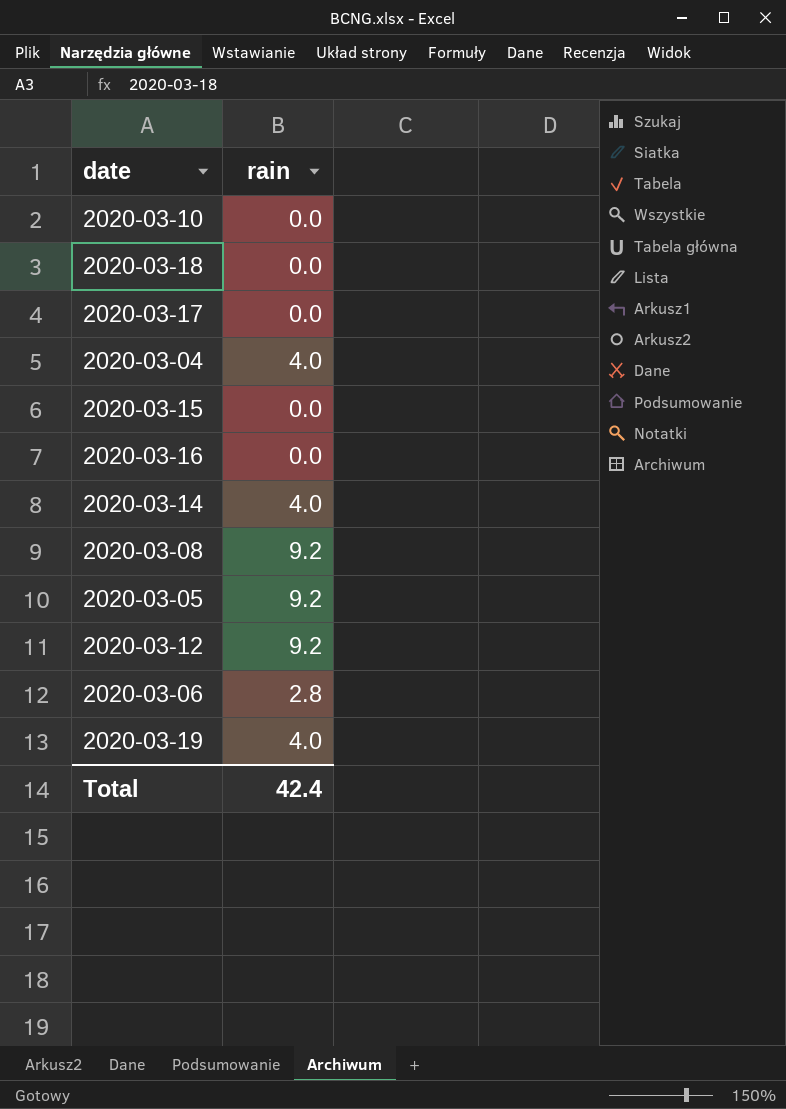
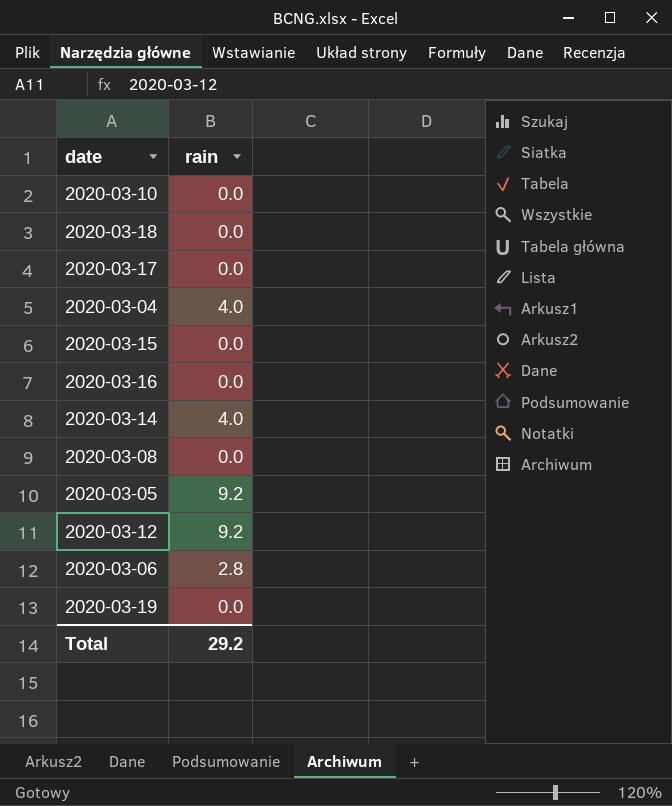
2020-03-08 | rain: 9.2 -> 0.0
2020-03-19 | rain: 4.0 -> 0.0
Total | rain: 42.4 -> 29.2

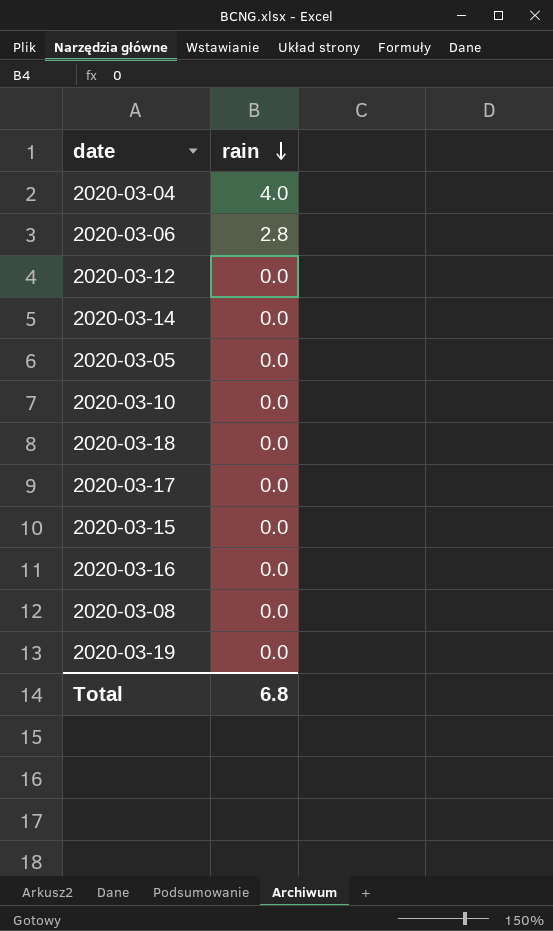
row order: none -> rain descending
2020-03-12 | rain: 9.2 -> 0.0
2020-03-14 | rain: 4.0 -> 0.0
2020-03-05 | rain: 9.2 -> 0.0
Total | rain: 29.2 -> 6.8

